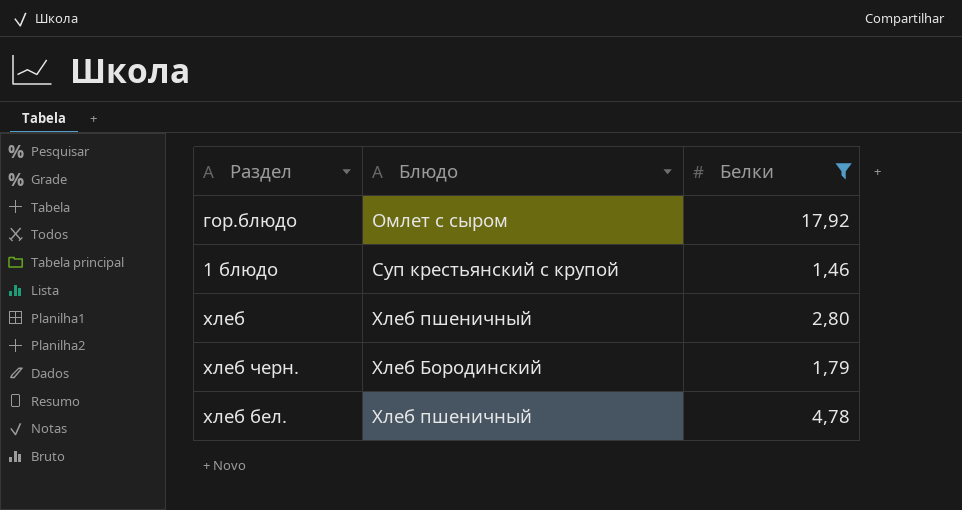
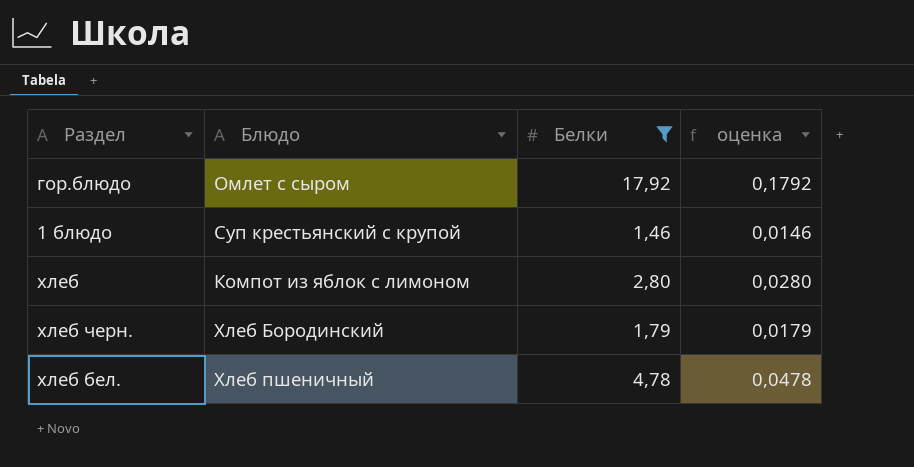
column оценка | formula: none -> [Белки] * 0,01
хлеб | Блюдо: Хлеб пшеничный -> Компот из яблок с лимоном

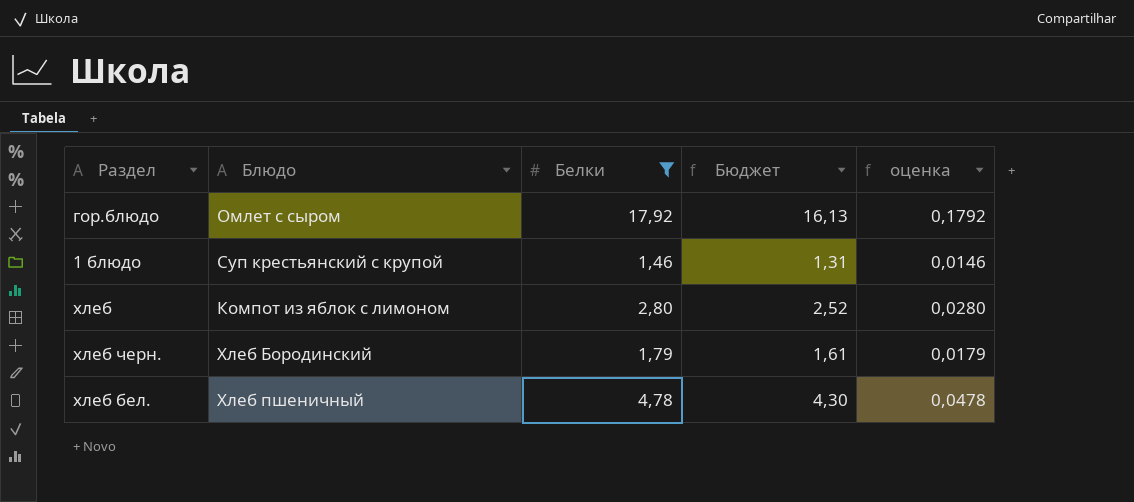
column Бюджет | formula: none -> [Белки] * 0,9

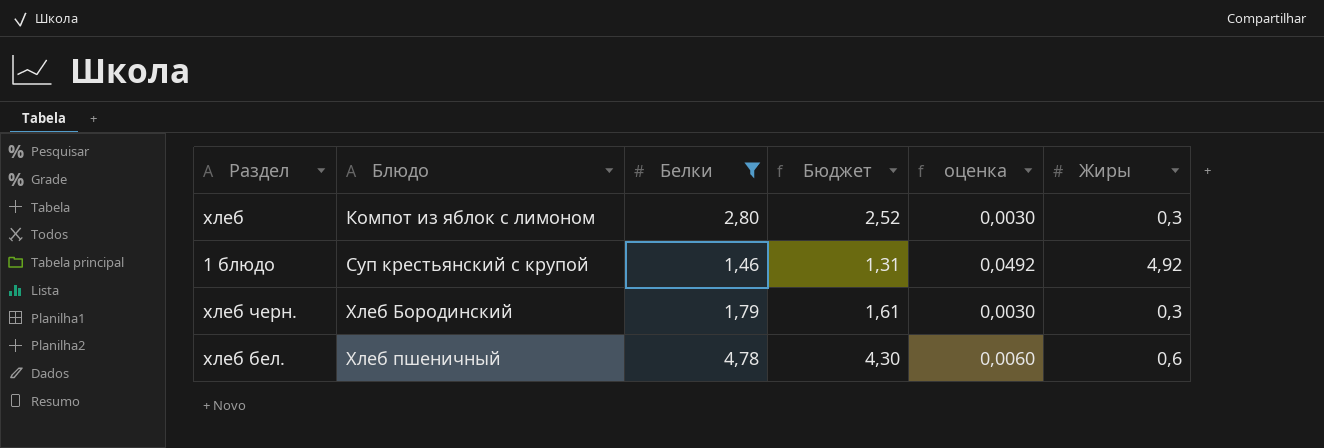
row order: none -> Блюдо ascending
column оценка | formula: [Белки] * 0,01 -> [Жиры] * 0,01
column Жиры | position: none -> 6
row гор.блюдо: Омлет с сыром | 17,92 | 16,13 | 0,1792 -> none

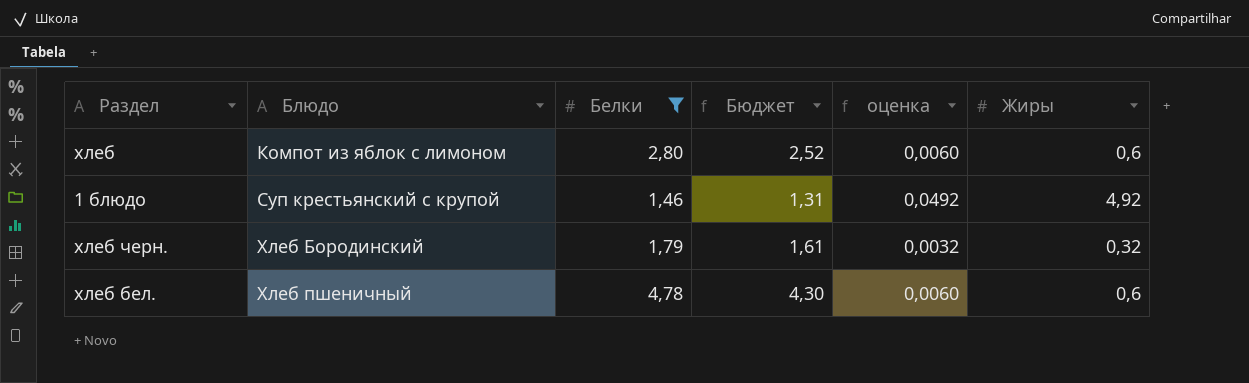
хлеб | оценка: 0,0030 -> 0,0060
хлеб | Жиры: 0,3 -> 0,6
хлеб черн. | оценка: 0,0030 -> 0,0032
хлеб черн. | Жиры: 0,3 -> 0,32

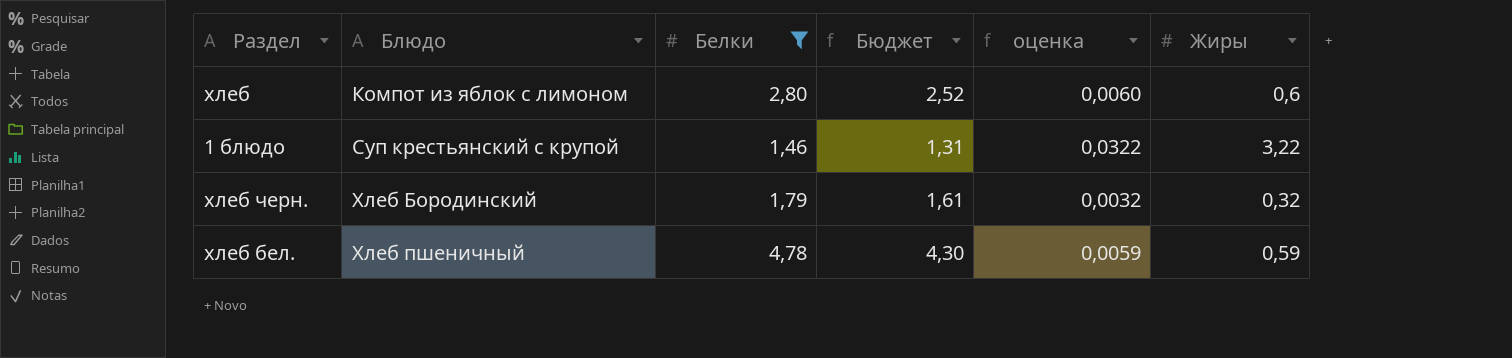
1 блюдо | оценка: 0,0492 -> 0,0322
1 блюдо | Жиры: 4,92 -> 3,22
хлеб бел. | оценка: 0,0060 -> 0,0059
хлеб бел. | Жиры: 0,6 -> 0,59

